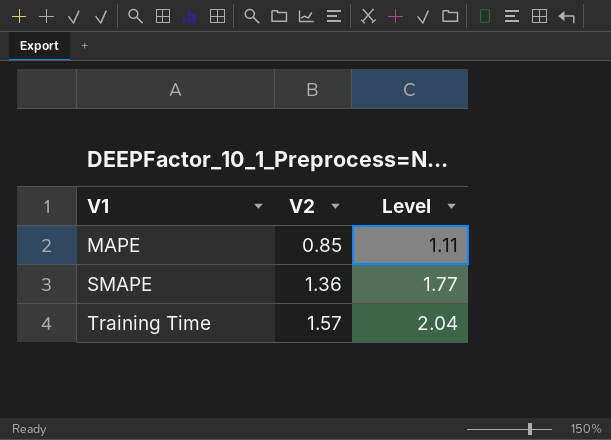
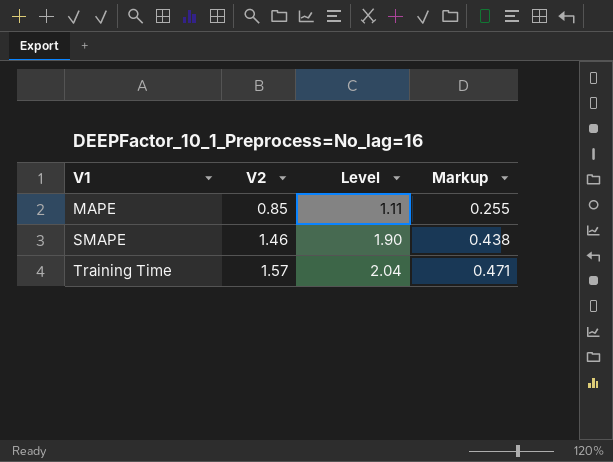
column Markup | formula: none -> [V2] * 0.3
SMAPE | V2: 1.36 -> 1.46
SMAPE | Level: 1.77 -> 1.90

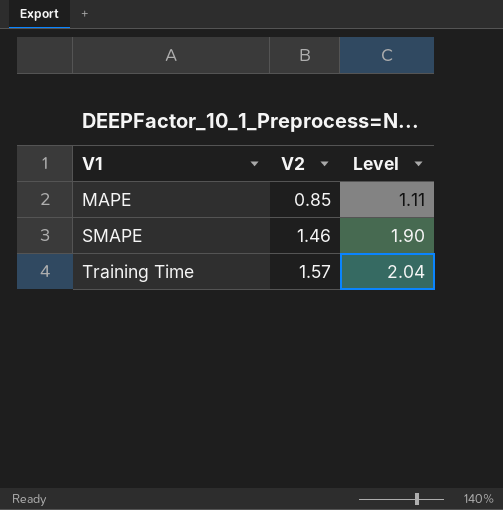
column Markup | formula: [V2] * 0.3 -> none

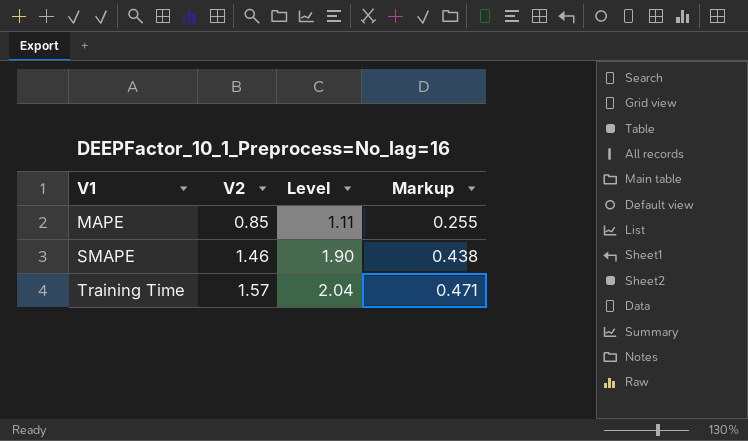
column Markup | formula: none -> [V2] * 0.3

